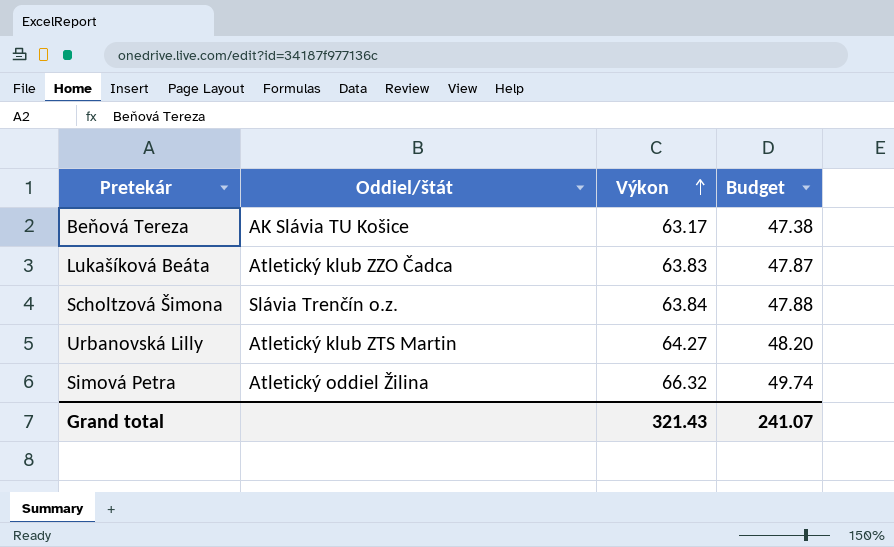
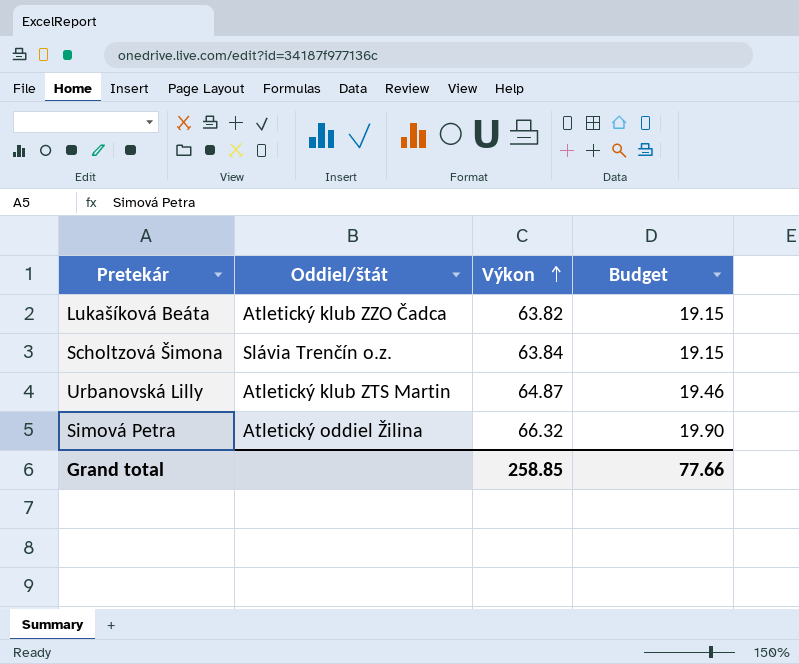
column Budget | formula: [Výkon] * 0.75 -> [Výkon] * 0.3
row Beňová Tereza: AK Slávia TU Košice | 63.17 | 47.38 -> none
Lukašíková Beáta | Výkon: 63.83 -> 63.82
Urbanovská Lilly | Výkon: 64.27 -> 64.87
Grand total | Výkon: 321.43 -> 258.85
Grand total | Budget: 241.07 -> 77.66

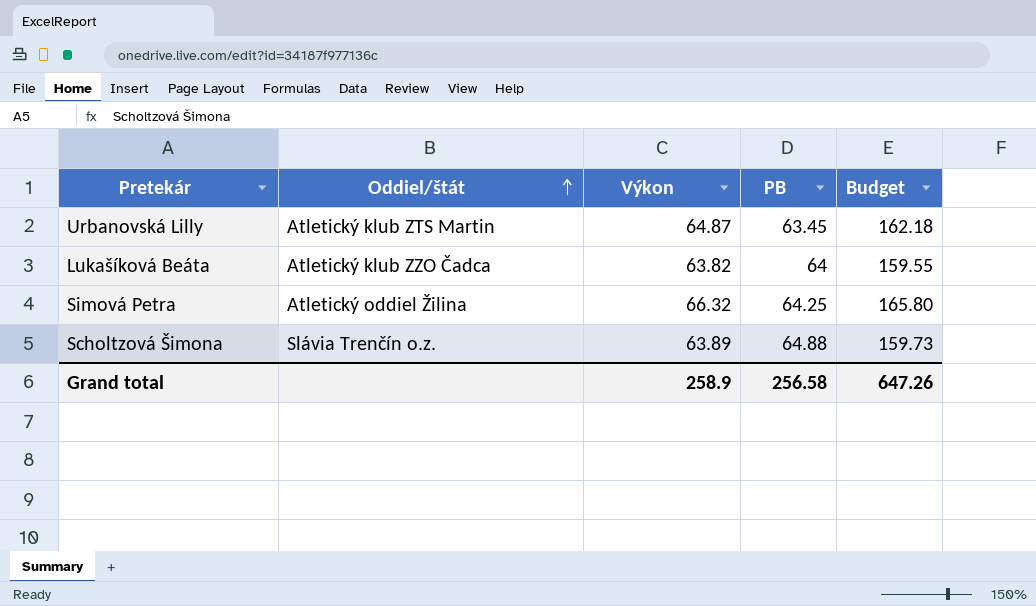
row order: Výkon ascending -> Oddiel/štát ascending
column PB | position: none -> 4
column Budget | formula: [Výkon] * 0.3 -> [Výkon] * 2.5
Scholtzová Šimona | Výkon: 63.84 -> 63.89
Grand total | Výkon: 258.85 -> 258.9
Grand total | Budget: 77.66 -> 647.26

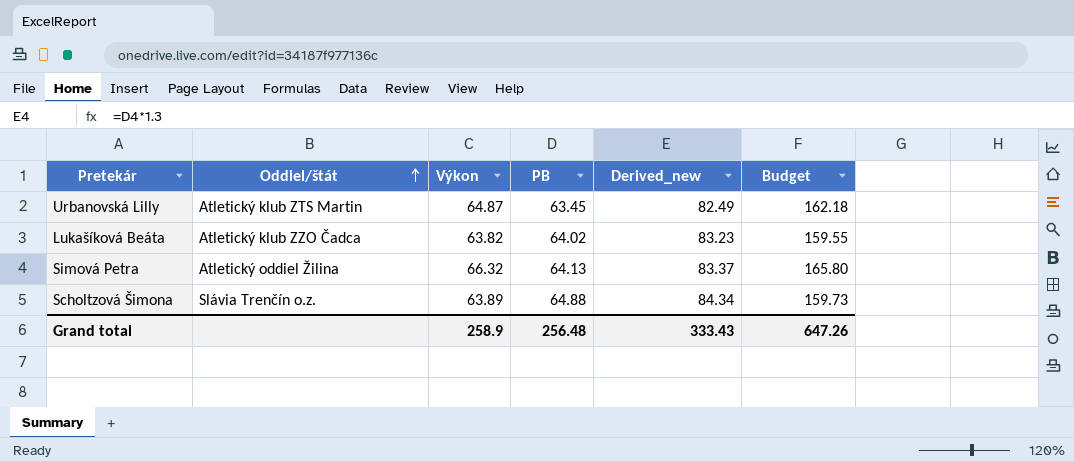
column Derived_new | formula: none -> [PB] * 1.3
Lukašíková Beáta | PB: 64 -> 64.02
Simová Petra | PB: 64.25 -> 64.13
Grand total | PB: 256.58 -> 256.48

